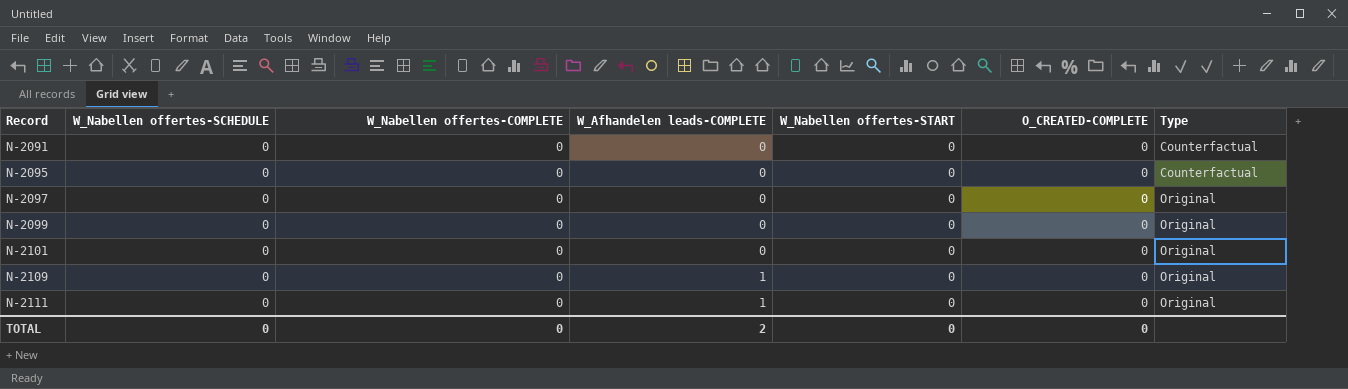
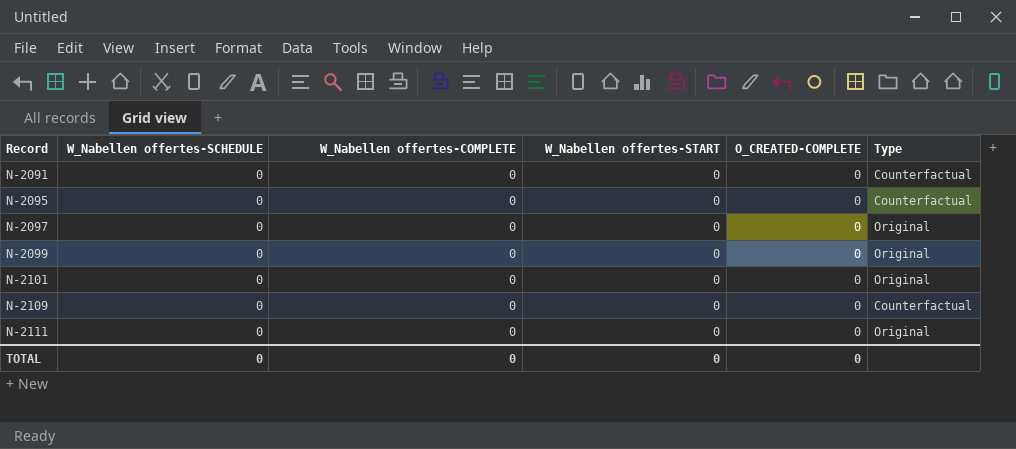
column W_Afhandelen leads-COMPLETE | position: 4 -> none
N-2109 | Type: Original -> Counterfactual

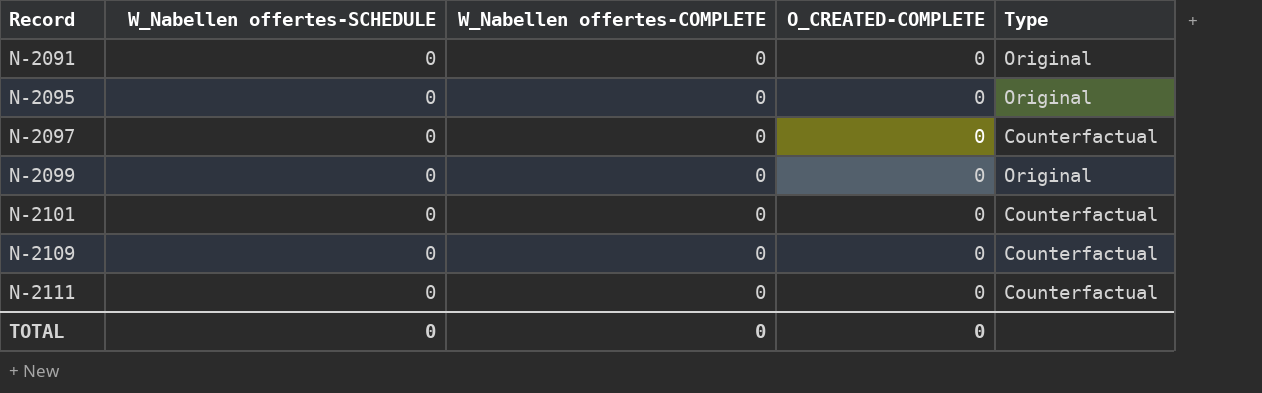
column W_Nabellen offertes-START | position: 4 -> none
N-2091 | Type: Counterfactual -> Original
N-2095 | Type: Counterfactual -> Original
N-2097 | Type: Original -> Counterfactual
N-2101 | Type: Original -> Counterfactual
N-2111 | Type: Original -> Counterfactual

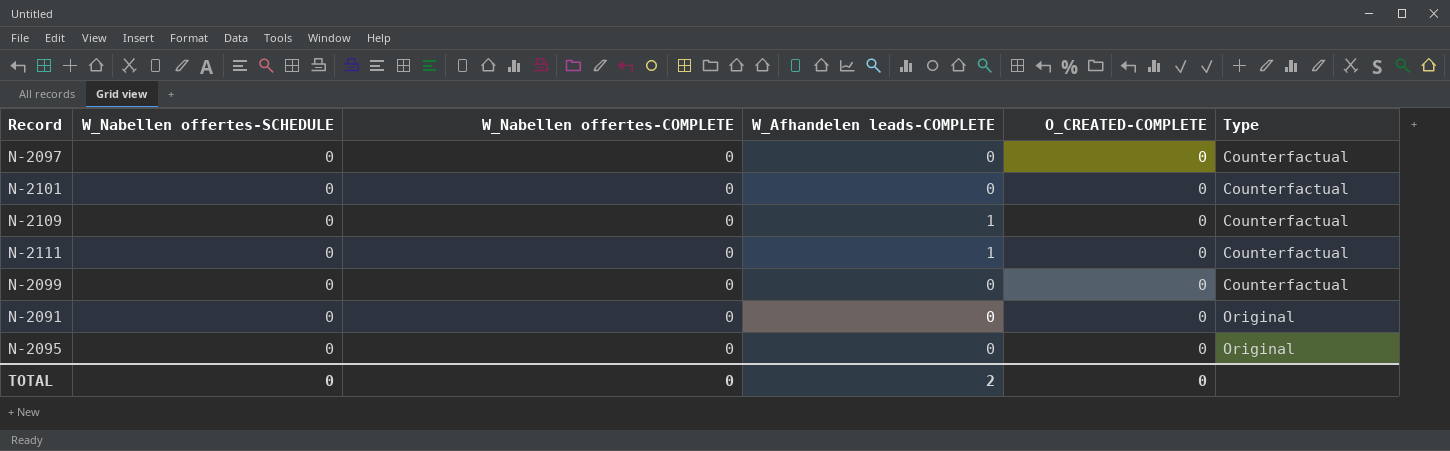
row order: Record ascending -> Type ascending
column W_Afhandelen leads-COMPLETE | position: none -> 4
N-2099 | Type: Original -> Counterfactual

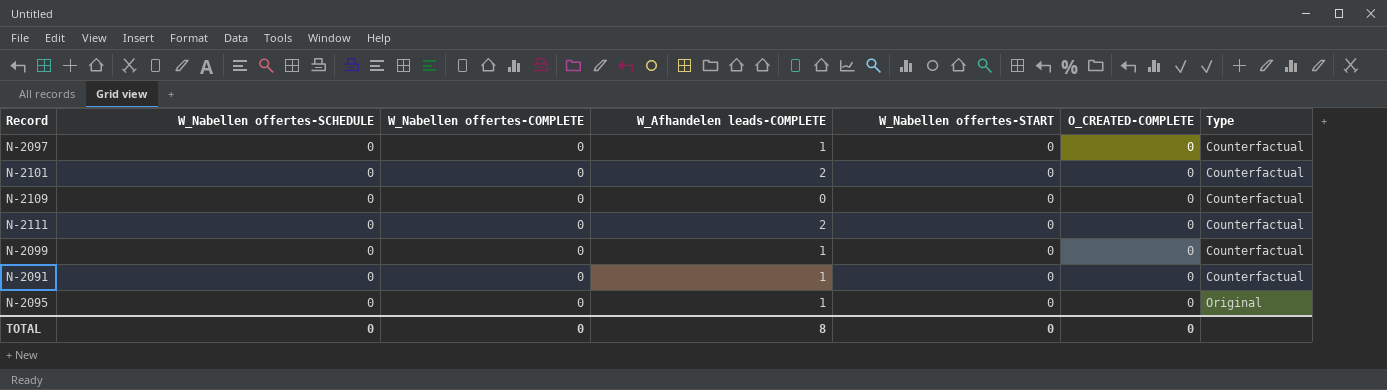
column W_Nabellen offertes-START | position: none -> 5
N-2097 | W_Afhandelen leads-COMPLETE: 0 -> 1
N-2101 | W_Afhandelen leads-COMPLETE: 0 -> 2
N-2109 | W_Afhandelen leads-COMPLETE: 1 -> 0
N-2111 | W_Afhandelen leads-COMPLETE: 1 -> 2
N-2099 | W_Afhandelen leads-COMPLETE: 0 -> 1
N-2091 | W_Afhandelen leads-COMPLETE: 0 -> 1
N-2091 | Type: Original -> Counterfactual
N-2095 | W_Afhandelen leads-COMPLETE: 0 -> 1
TOTAL | W_Afhandelen leads-COMPLETE: 2 -> 8

